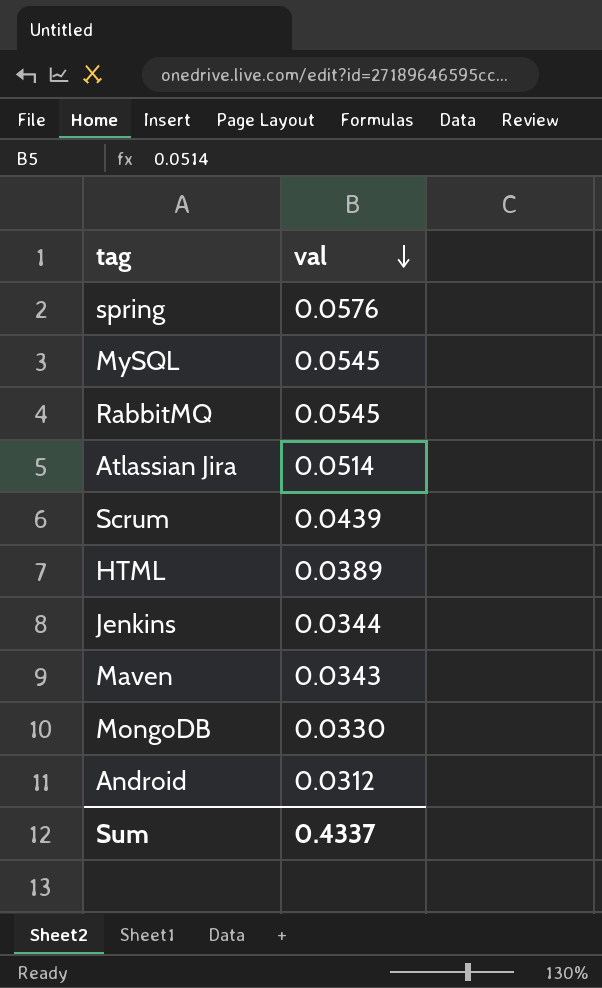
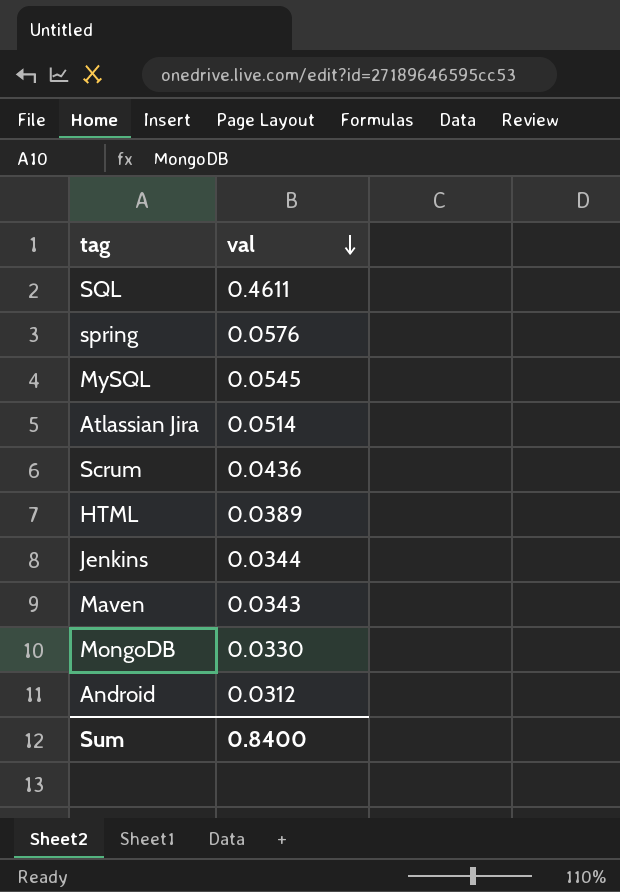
row RabbitMQ: 0.0545 -> none
row SQL: none -> 0.4611
Scrum | val: 0.0439 -> 0.0436
Sum | val: 0.4337 -> 0.8400

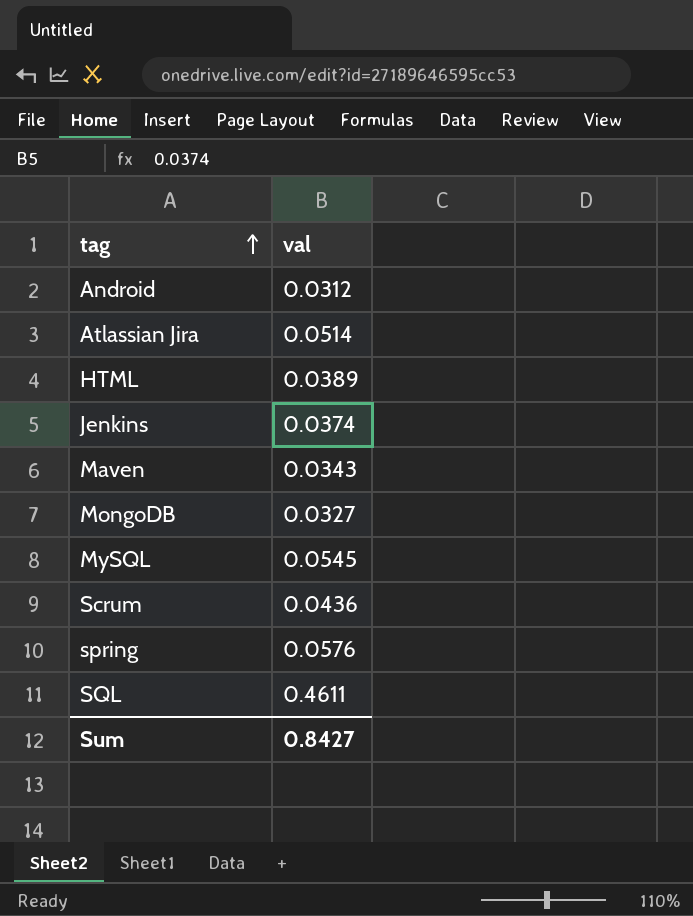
row order: val descending -> tag ascending
Jenkins | val: 0.0344 -> 0.0374
MongoDB | val: 0.0330 -> 0.0327
Sum | val: 0.8400 -> 0.8427

